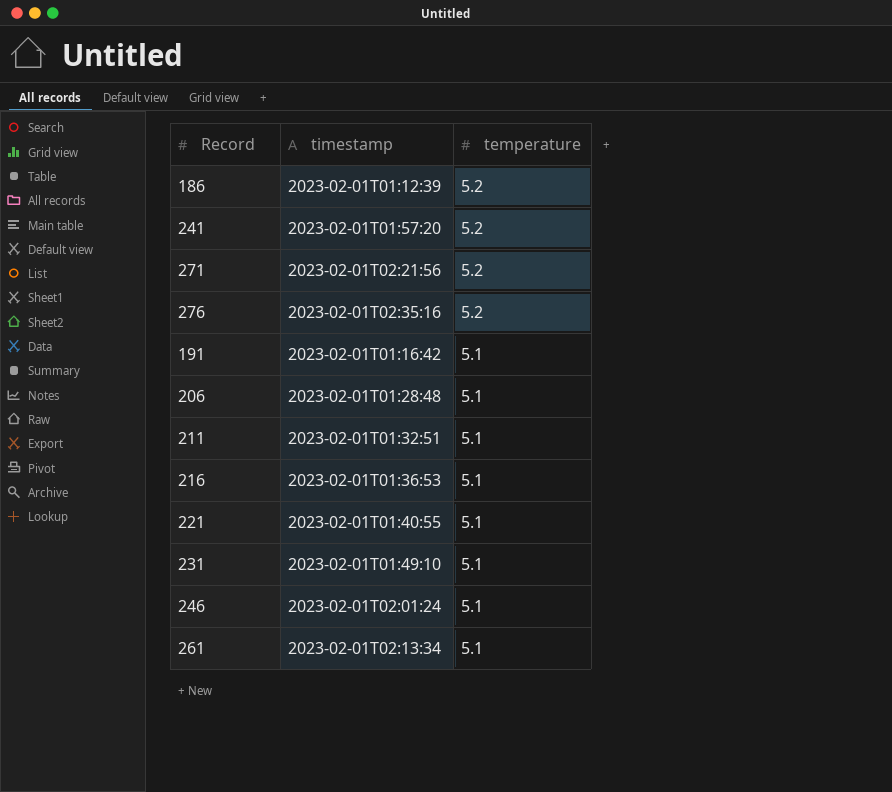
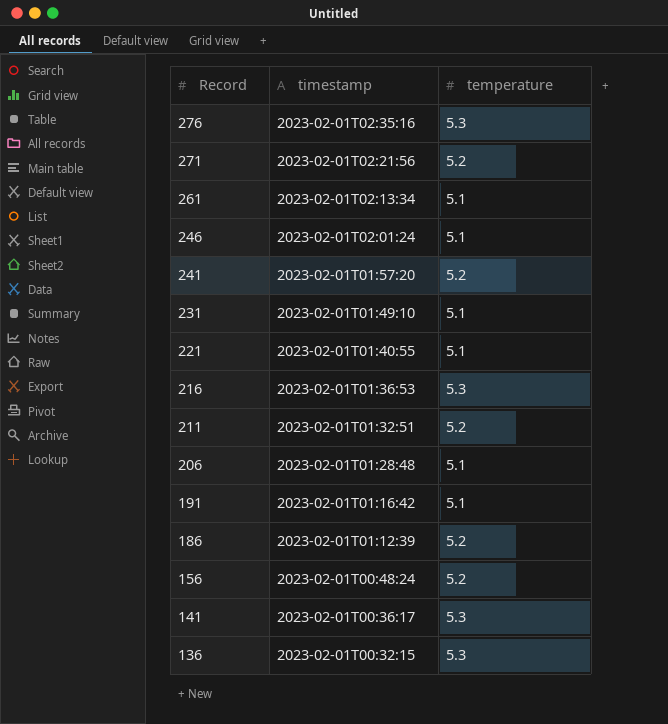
row order: temperature descending -> Record descending
276 | temperature: 5.2 -> 5.3
216 | temperature: 5.1 -> 5.3
211 | temperature: 5.1 -> 5.2
row 156: none -> 2023-02-01T00:48:24 | 5.2
row 141: none -> 2023-02-01T00:36:17 | 5.3
row 136: none -> 2023-02-01T00:32:15 | 5.3

